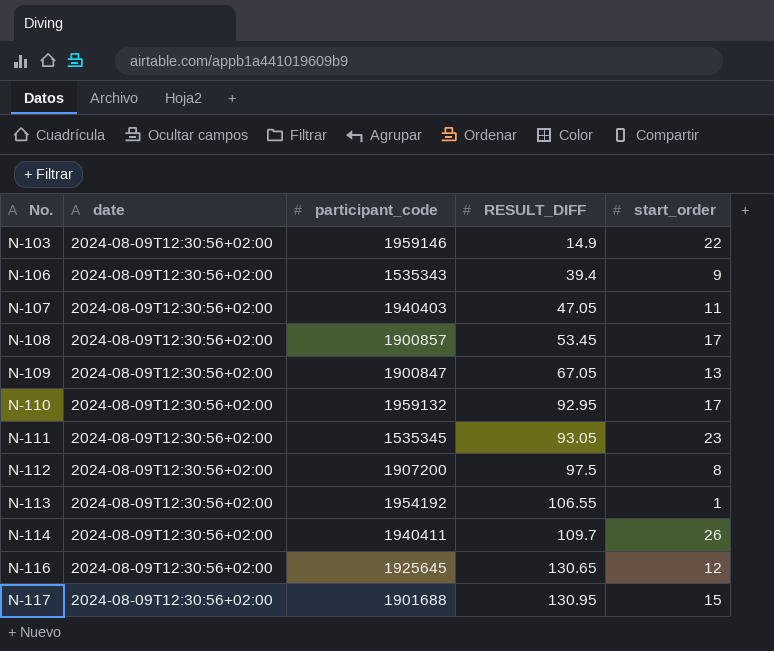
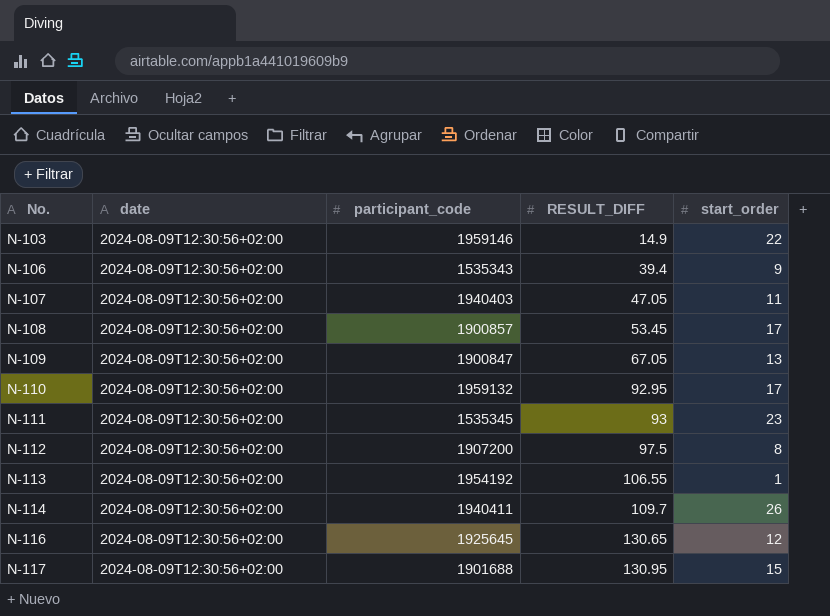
N-111 | RESULT_DIFF: 93.05 -> 93

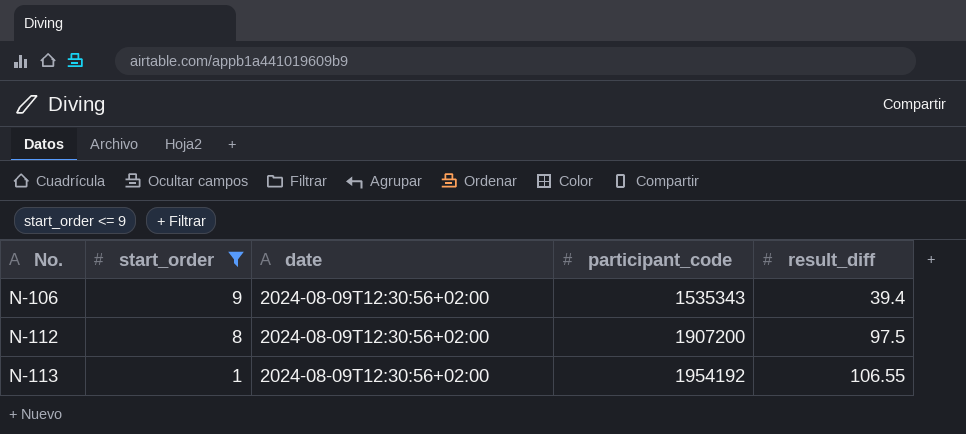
filter: none -> start_order <= 9
column start_order | position: 5 -> 2
column name: RESULT_DIFF -> result_diff

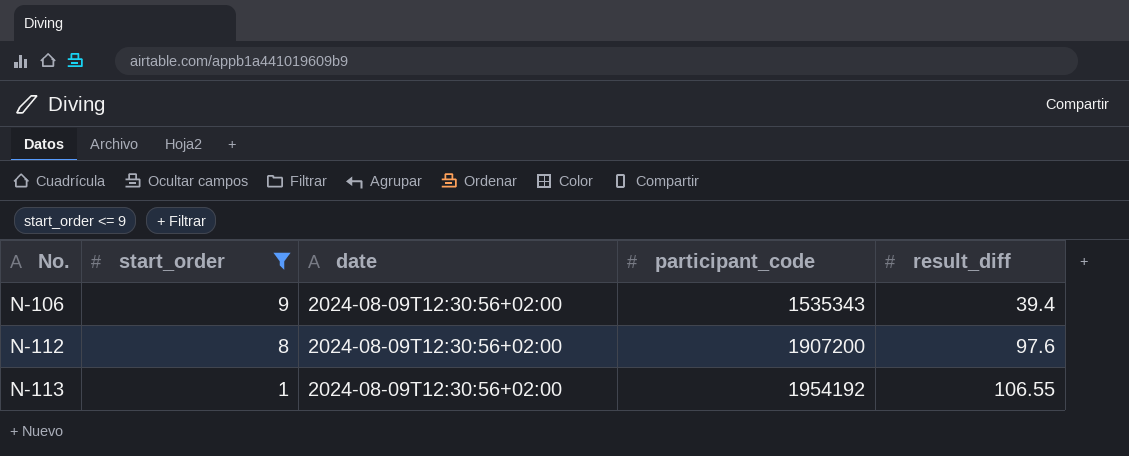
N-112 | result_diff: 97.5 -> 97.6

